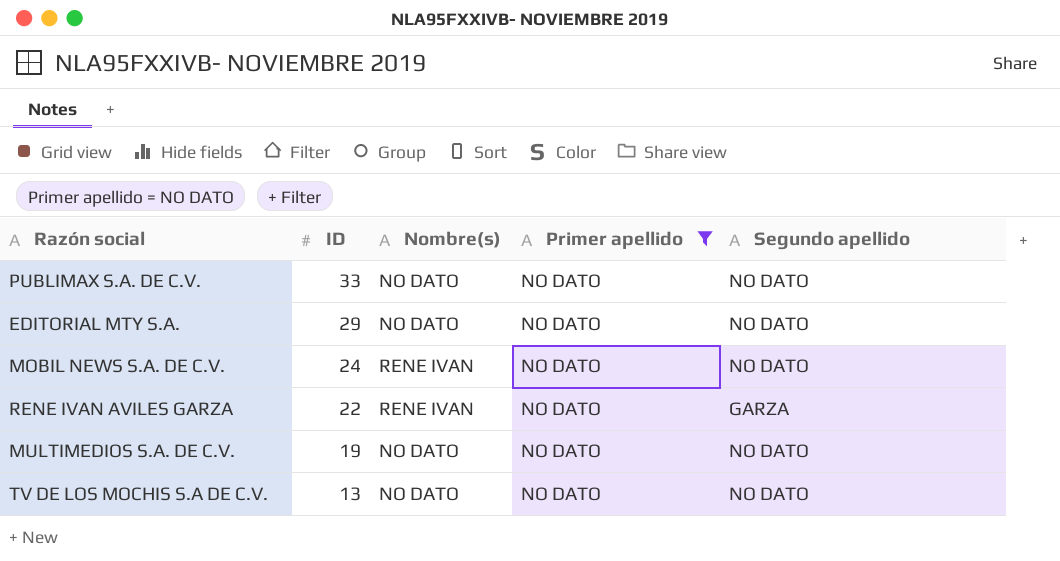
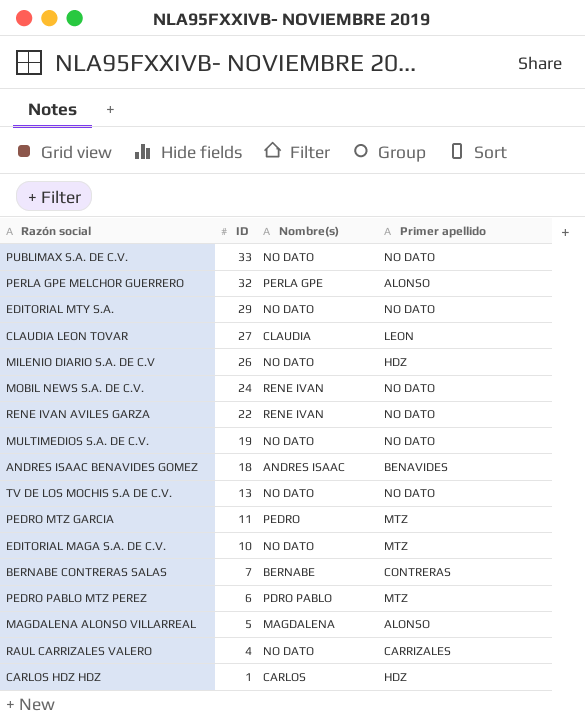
filter: Primer apellido = NO DATO -> none
column Segundo apellido | position: 5 -> none

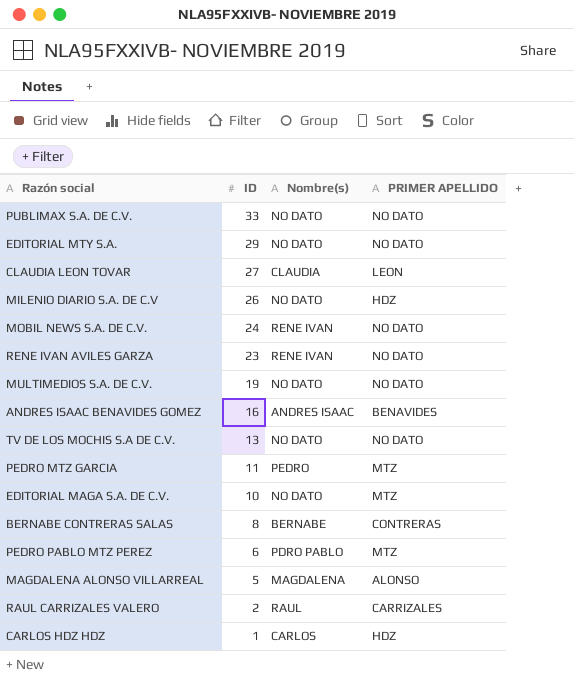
column name: Primer apellido -> PRIMER APELLIDO
row PERLA GPE MELCHOR GUERRERO: 32 | PERLA GPE | ALONSO -> none
RENE IVAN AVILES GARZA | ID: 22 -> 23
ANDRES ISAAC BENAVIDES GOMEZ | ID: 18 -> 16
BERNABE CONTRERAS SALAS | ID: 7 -> 8
RAUL CARRIZALES VALERO | ID: 4 -> 2
RAUL CARRIZALES VALERO | Nombre(s): NO DATO -> RAUL

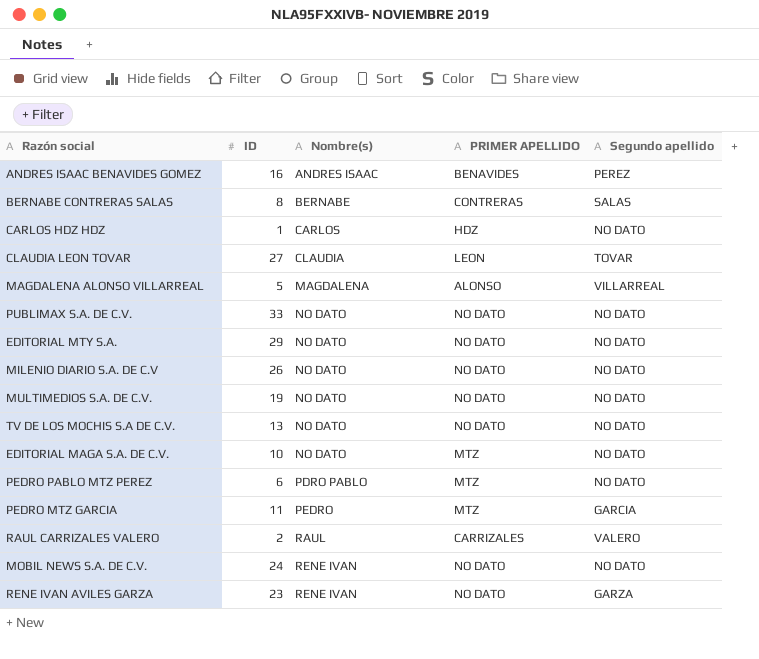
row order: ID descending -> Nombre(s) ascending
column Segundo apellido | position: none -> 5
MILENIO DIARIO S.A. DE C.V | PRIMER APELLIDO: HDZ -> NO DATO

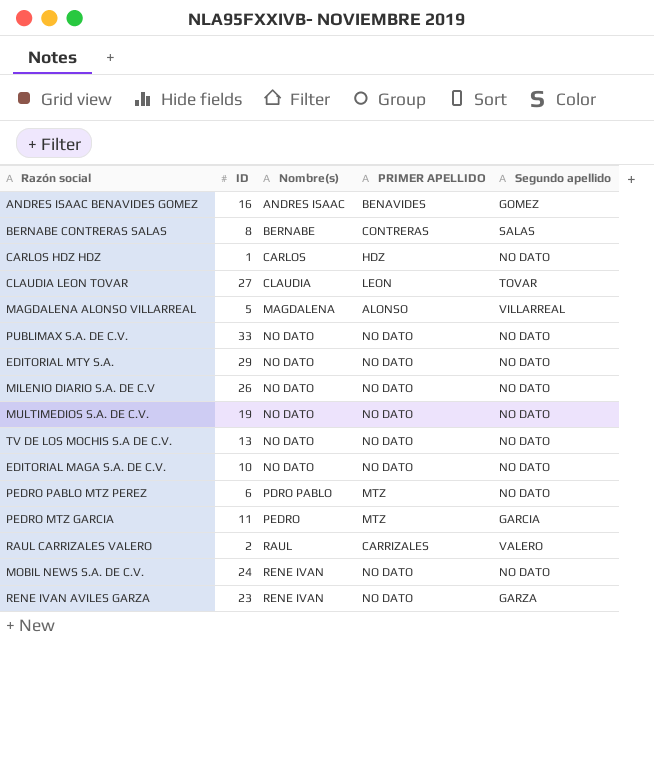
ANDRES ISAAC BENAVIDES GOMEZ | Segundo apellido: PEREZ -> GOMEZ
EDITORIAL MAGA S.A. DE C.V. | PRIMER APELLIDO: MTZ -> NO DATO

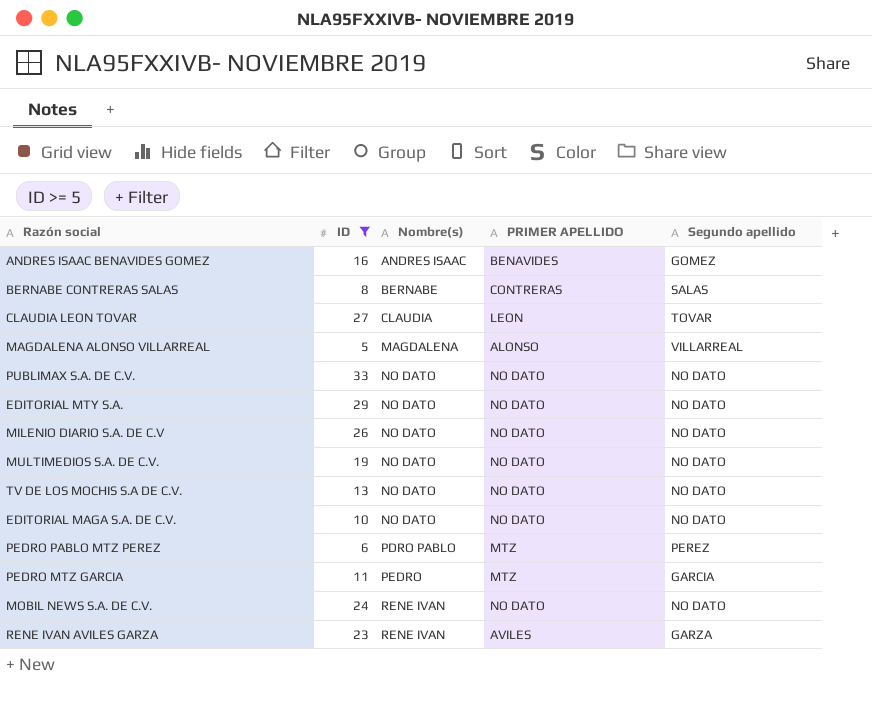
filter: none -> ID >= 5
PEDRO PABLO MTZ PEREZ | Segundo apellido: NO DATO -> PEREZ
RENE IVAN AVILES GARZA | PRIMER APELLIDO: NO DATO -> AVILES

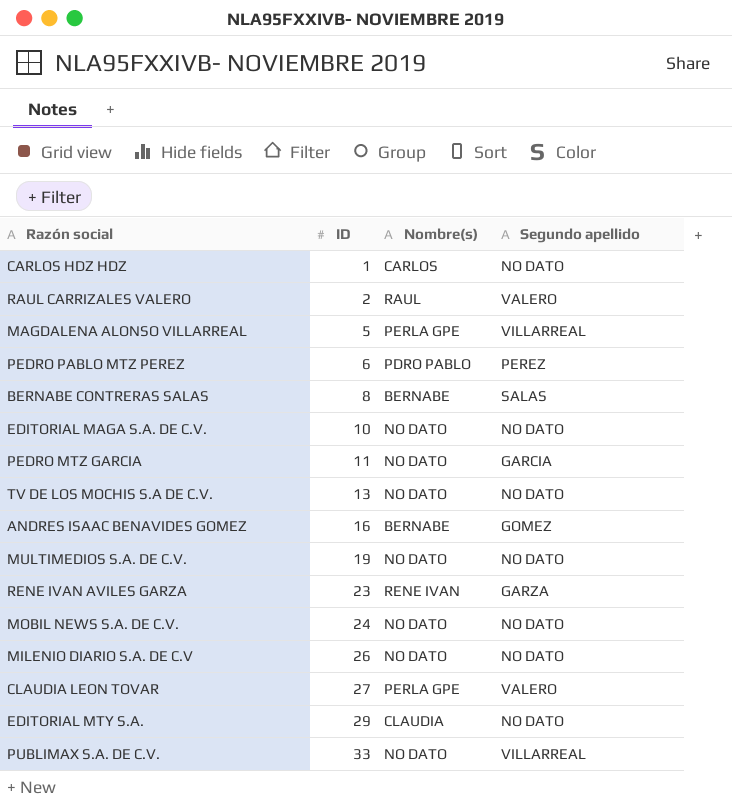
filter: ID >= 5 -> none
row order: Nombre(s) ascending -> ID ascending
column PRIMER APELLIDO | position: 4 -> none
MAGDALENA ALONSO VILLARREAL | Nombre(s): MAGDALENA -> PERLA GPE
PEDRO MTZ GARCIA | Nombre(s): PEDRO -> NO DATO
ANDRES ISAAC BENAVIDES GOMEZ | Nombre(s): ANDRES ISAAC -> BERNABE
MOBIL NEWS S.A. DE C.V. | Nombre(s): RENE IVAN -> NO DATO
CLAUDIA LEON TOVAR | Nombre(s): CLAUDIA -> PERLA GPE
CLAUDIA LEON TOVAR | Segundo apellido: TOVAR -> VALERO
EDITORIAL MTY S.A. | Nombre(s): NO DATO -> CLAUDIA
PUBLIMAX S.A. DE C.V. | Segundo apellido: NO DATO -> VILLARREAL

